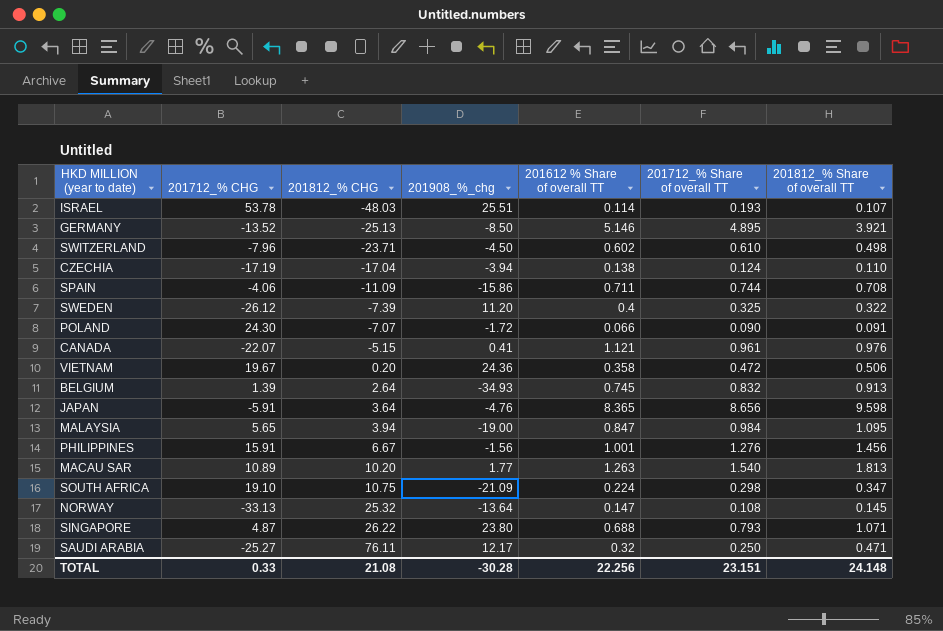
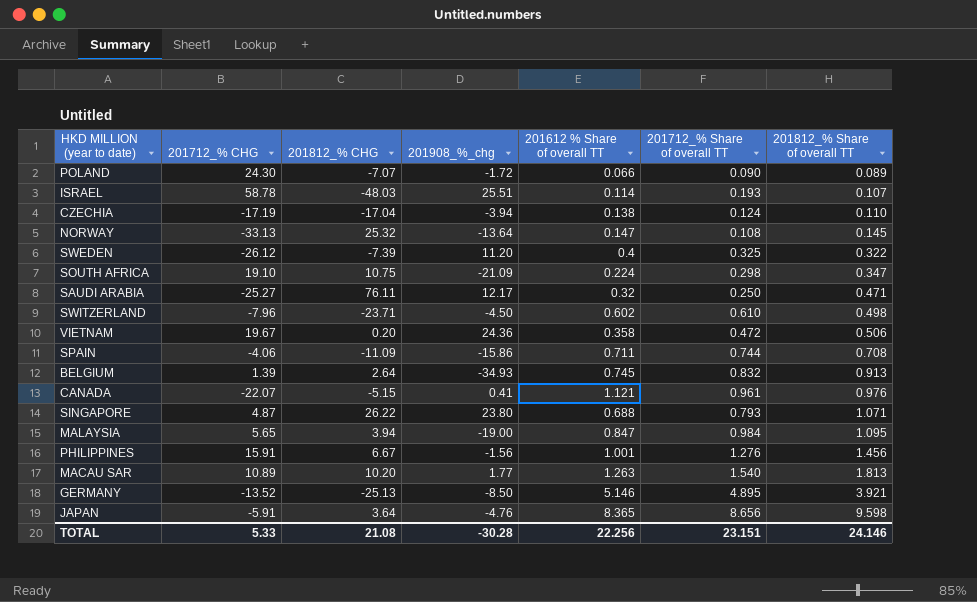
row order: 201812_% CHG ascending -> 201812_% Share of overall TT ascending
POLAND | 201812_% Share of overall TT: 0.091 -> 0.089
ISRAEL | 201712_% CHG: 53.78 -> 58.78
TOTAL | 201712_% CHG: 0.33 -> 5.33
TOTAL | 201812_% Share of overall TT: 24.148 -> 24.146

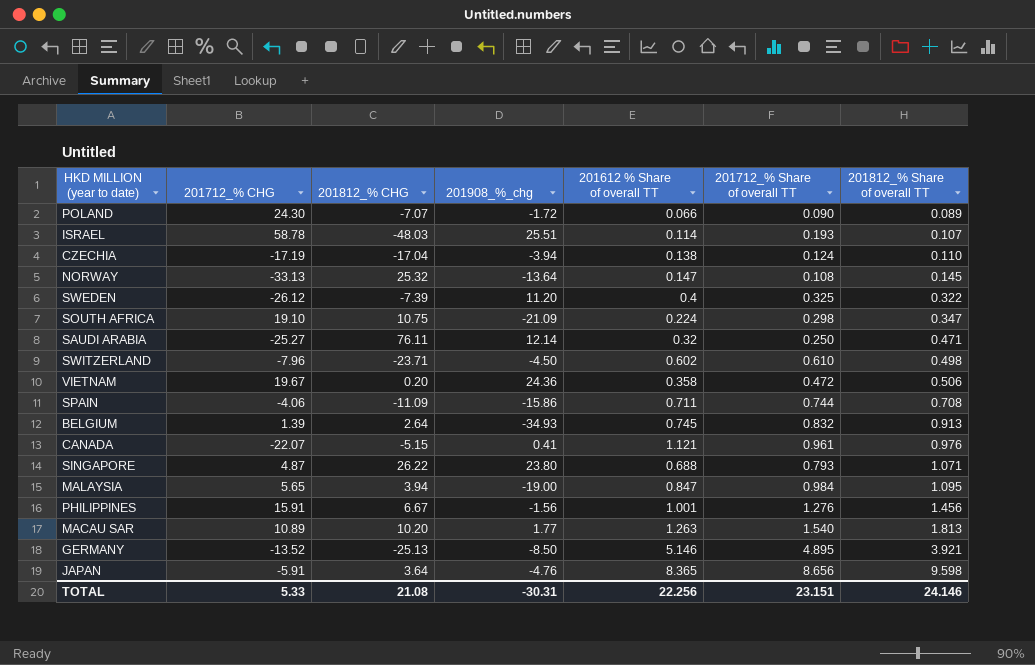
SAUDI ARABIA | 201908_%_chg: 12.17 -> 12.14
TOTAL | 201908_%_chg: -30.28 -> -30.31

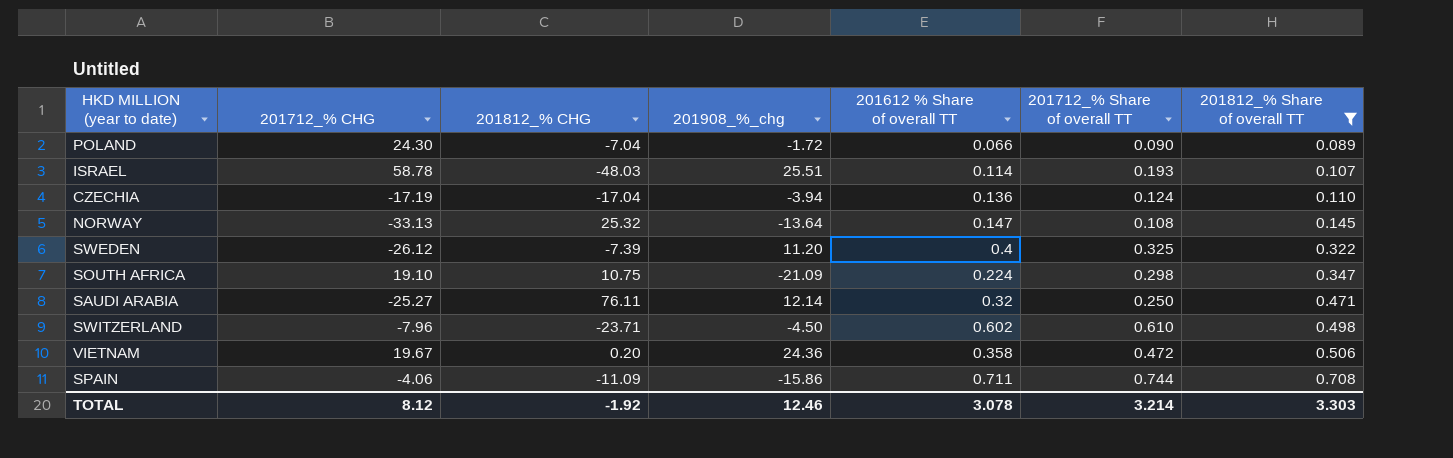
filter: none -> 201812_% Share of overall TT <= 0.708
POLAND | 201812_% CHG: -7.07 -> -7.04
CZECHIA | 201612 % Share of overall TT: 0.138 -> 0.136
TOTAL | 201712_% CHG: 5.33 -> 8.12
TOTAL | 201812_% CHG: 21.08 -> -1.92
TOTAL | 201908_%_chg: -30.31 -> 12.46
TOTAL | 201612 % Share of overall TT: 22.256 -> 3.078
TOTAL | 201712_% Share of overall TT: 23.151 -> 3.214
TOTAL | 201812_% Share of overall TT: 24.146 -> 3.303

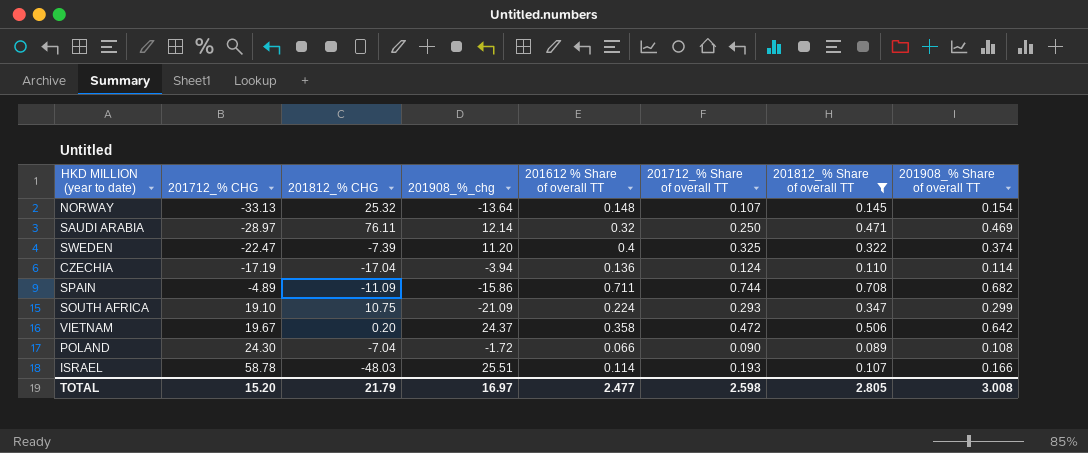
row order: 201812_% Share of overall TT ascending -> 201712_% CHG ascending
column 201908_% Share of overall TT | position: none -> 8
row SWITZERLAND: -7.96 | -23.71 | -4.50 | 0.602 | 0.610 | 0.498 -> none
NORWAY | 201612 % Share of overall TT: 0.147 -> 0.148
NORWAY | 201712_% Share of overall TT: 0.108 -> 0.107
SAUDI ARABIA | 201712_% CHG: -25.27 -> -28.97
SWEDEN | 201712_% CHG: -26.12 -> -22.47
SPAIN | 201712_% CHG: -4.06 -> -4.89
SOUTH AFRICA | 201712_% Share of overall TT: 0.298 -> 0.293
VIETNAM | 201908_%_chg: 24.36 -> 24.37
TOTAL | 201712_% CHG: 8.12 -> 15.20
TOTAL | 201812_% CHG: -1.92 -> 21.79
TOTAL | 201908_%_chg: 12.46 -> 16.97
TOTAL | 201612 % Share of overall TT: 3.078 -> 2.477
TOTAL | 201712_% Share of overall TT: 3.214 -> 2.598
TOTAL | 201812_% Share of overall TT: 3.303 -> 2.805

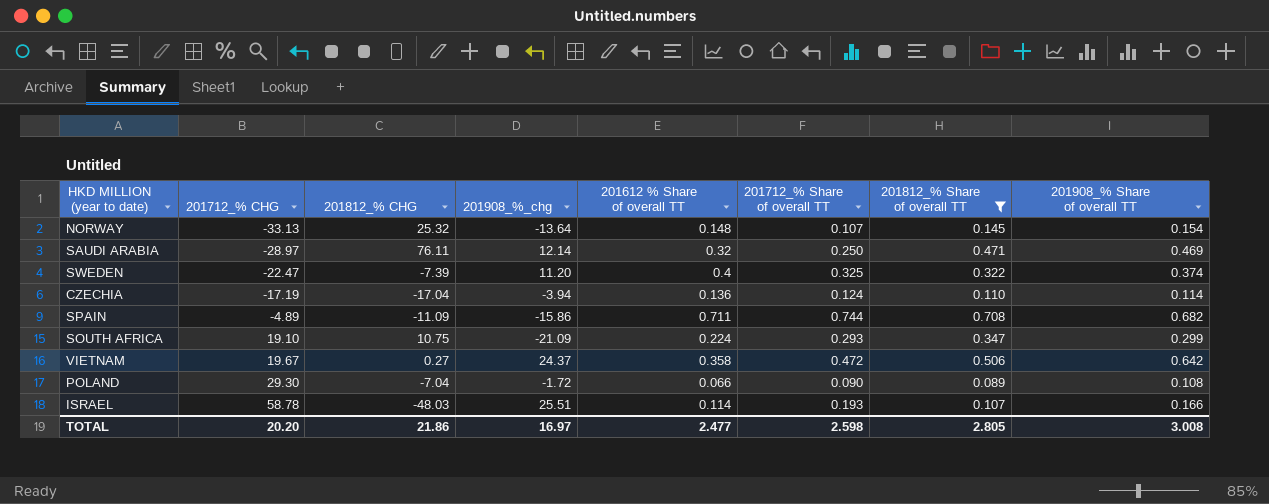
VIETNAM | 201812_% CHG: 0.20 -> 0.27
POLAND | 201712_% CHG: 24.30 -> 29.30
TOTAL | 201712_% CHG: 15.20 -> 20.20
TOTAL | 201812_% CHG: 21.79 -> 21.86

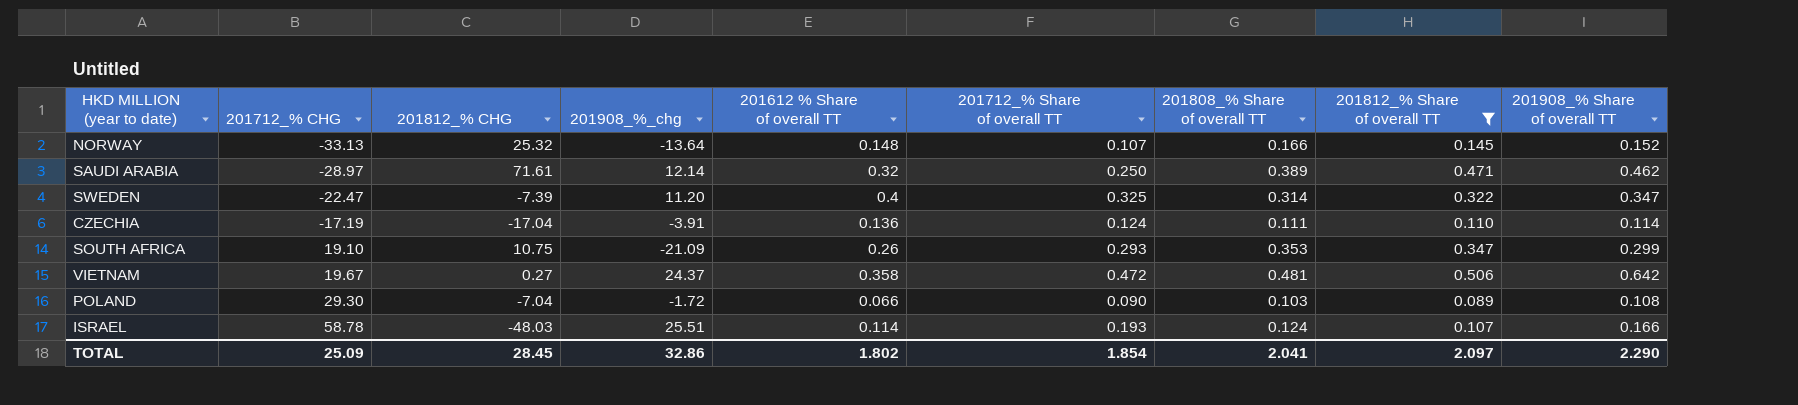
column 201808_% Share of overall TT | position: none -> 7
row SPAIN: -4.89 | -11.09 | -15.86 | 0.711 | 0.744 | 0.708 | 0.682 -> none
NORWAY | 201908_% Share of overall TT: 0.154 -> 0.152
SAUDI ARABIA | 201812_% CHG: 76.11 -> 71.61
SAUDI ARABIA | 201908_% Share of overall TT: 0.469 -> 0.462
SWEDEN | 201908_% Share of overall TT: 0.374 -> 0.347
CZECHIA | 201908_%_chg: -3.94 -> -3.91
SOUTH AFRICA | 201612 % Share of overall TT: 0.224 -> 0.26
TOTAL | 201712_% CHG: 20.20 -> 25.09
TOTAL | 201812_% CHG: 21.86 -> 28.45
TOTAL | 201908_%_chg: 16.97 -> 32.86
TOTAL | 201612 % Share of overall TT: 2.477 -> 1.802
TOTAL | 201712_% Share of overall TT: 2.598 -> 1.854
TOTAL | 201812_% Share of overall TT: 2.805 -> 2.097
TOTAL | 201908_% Share of overall TT: 3.008 -> 2.290

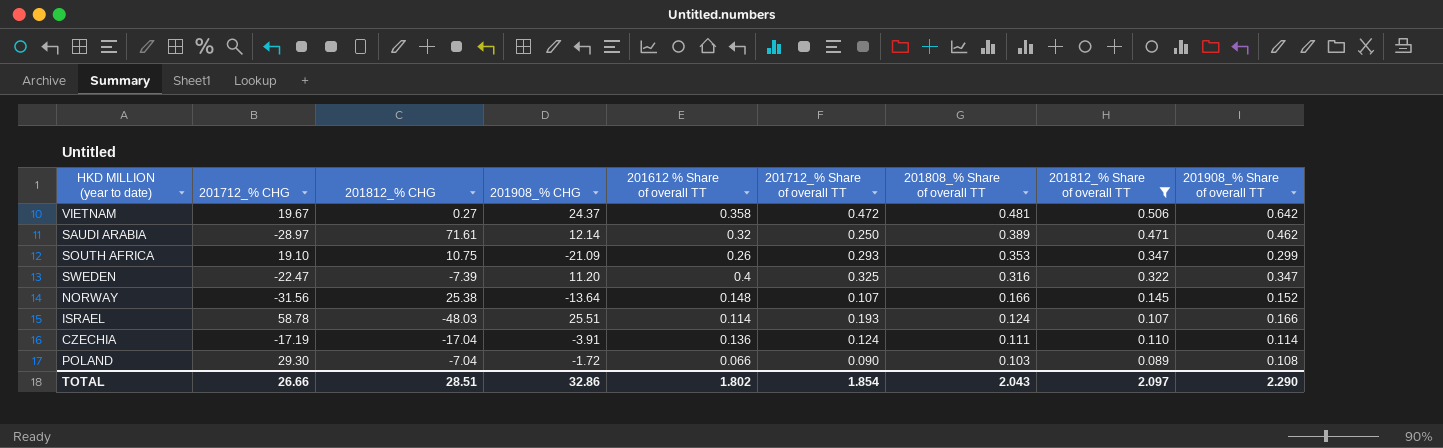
row order: 201712_% CHG ascending -> 201808_% Share of overall TT descending
column name: 201908_%_chg -> 201908_% CHG
SWEDEN | 201808_% Share of overall TT: 0.314 -> 0.316
NORWAY | 201712_% CHG: -33.13 -> -31.56
NORWAY | 201812_% CHG: 25.32 -> 25.38
TOTAL | 201712_% CHG: 25.09 -> 26.66
TOTAL | 201812_% CHG: 28.45 -> 28.51
TOTAL | 201808_% Share of overall TT: 2.041 -> 2.043

